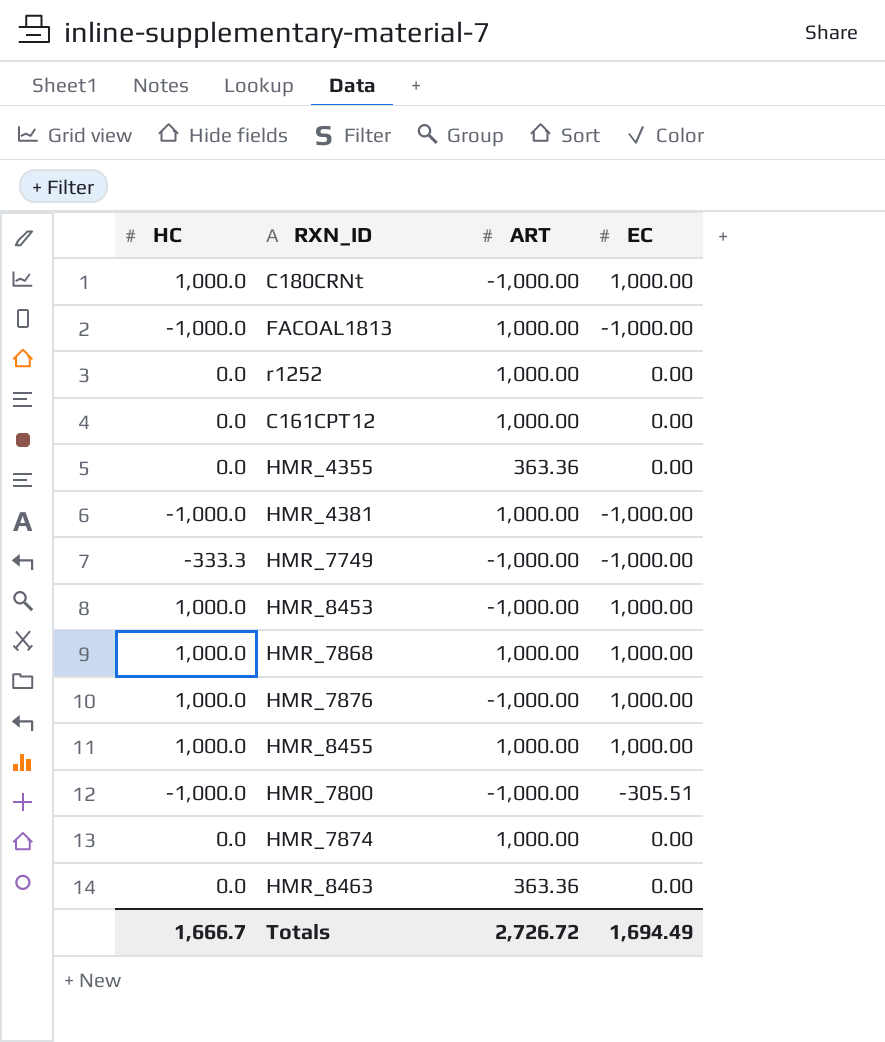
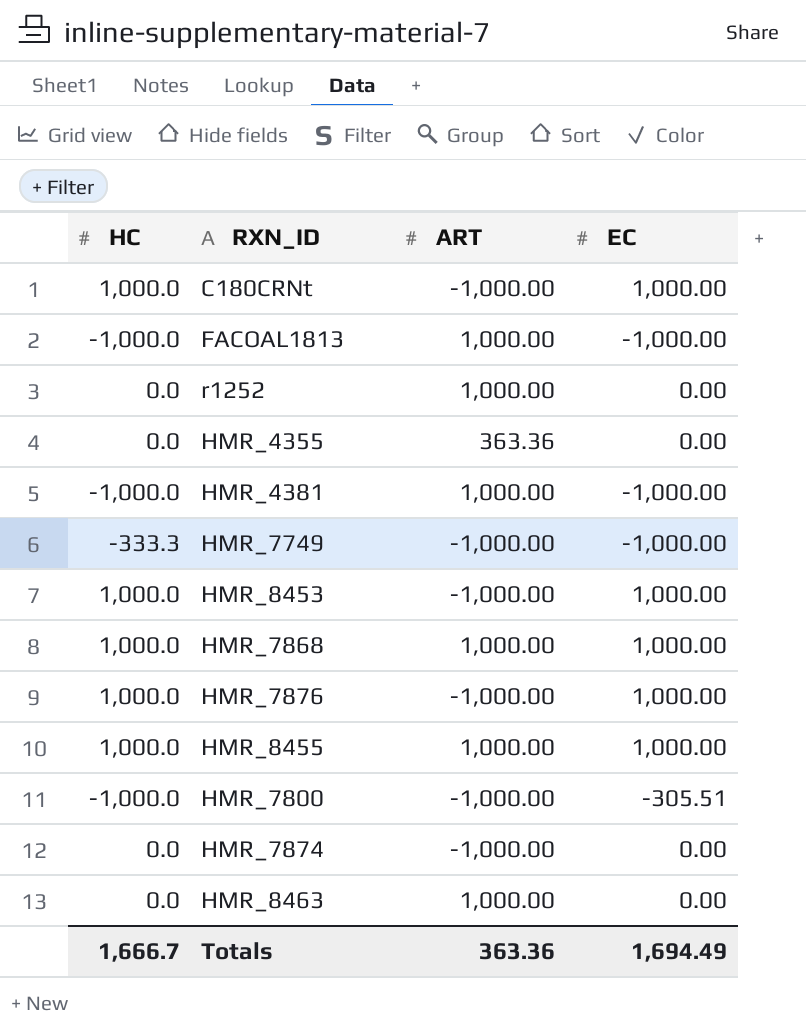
row C161CPT12: 0.0 | 1,000.00 | 0.00 -> none
HMR_7874 | ART: 1,000.00 -> -1,000.00
HMR_8463 | ART: 363.36 -> 1,000.00
Totals | ART: 2,726.72 -> 363.36

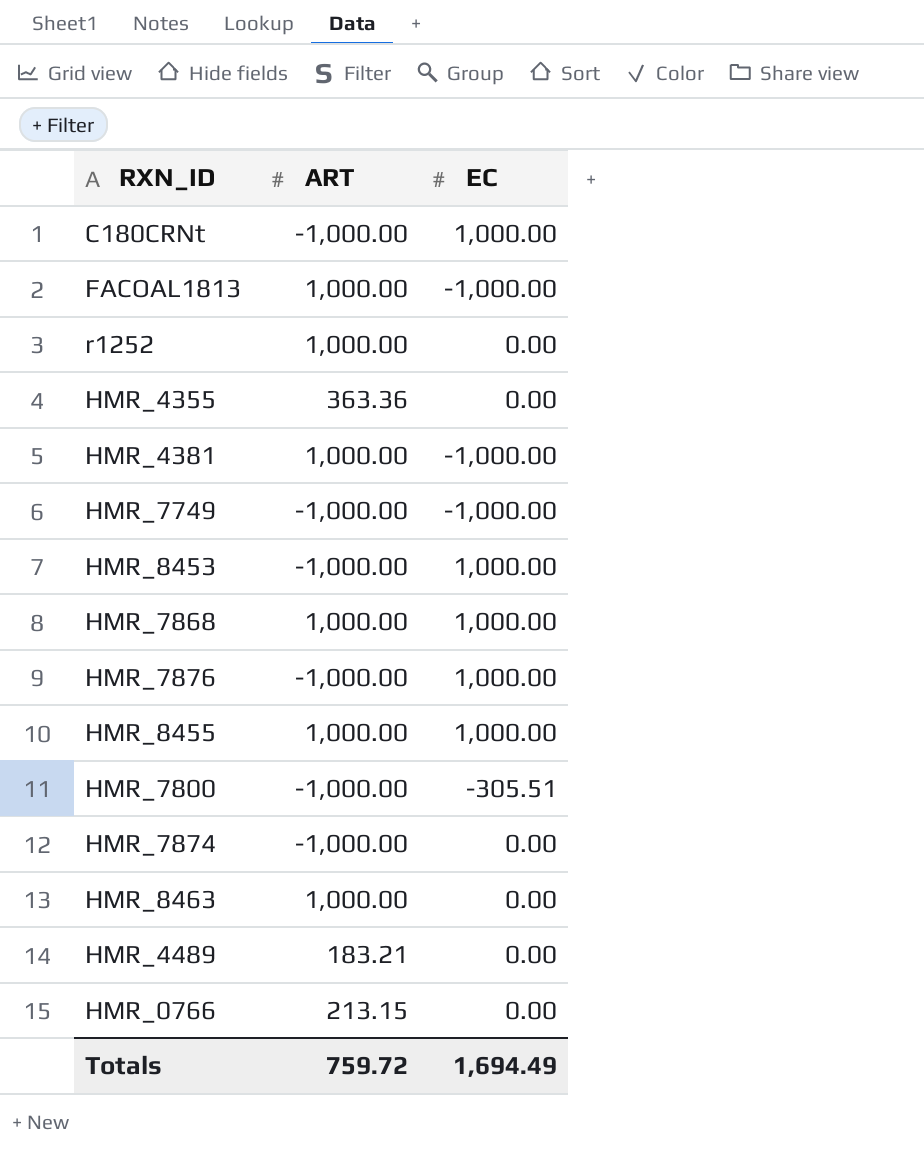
column HC | position: 1 -> none
row HMR_4489: none -> 183.21 | 0.00
row HMR_0766: none -> 213.15 | 0.00
Totals | ART: 363.36 -> 759.72

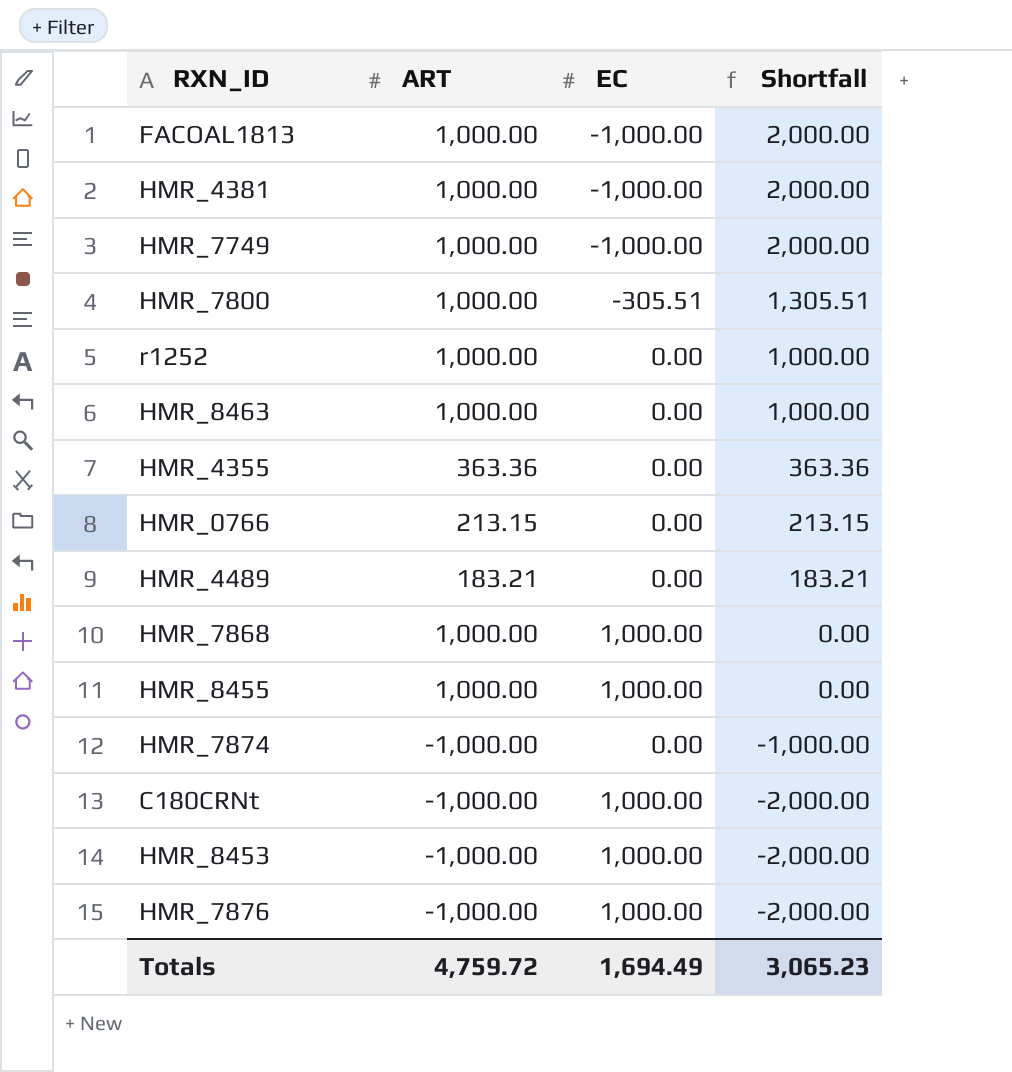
row order: none -> Shortfall descending
column Shortfall | formula: none -> [ART] - [EC]
HMR_7749 | ART: -1,000.00 -> 1,000.00
HMR_7800 | ART: -1,000.00 -> 1,000.00
Totals | ART: 759.72 -> 4,759.72

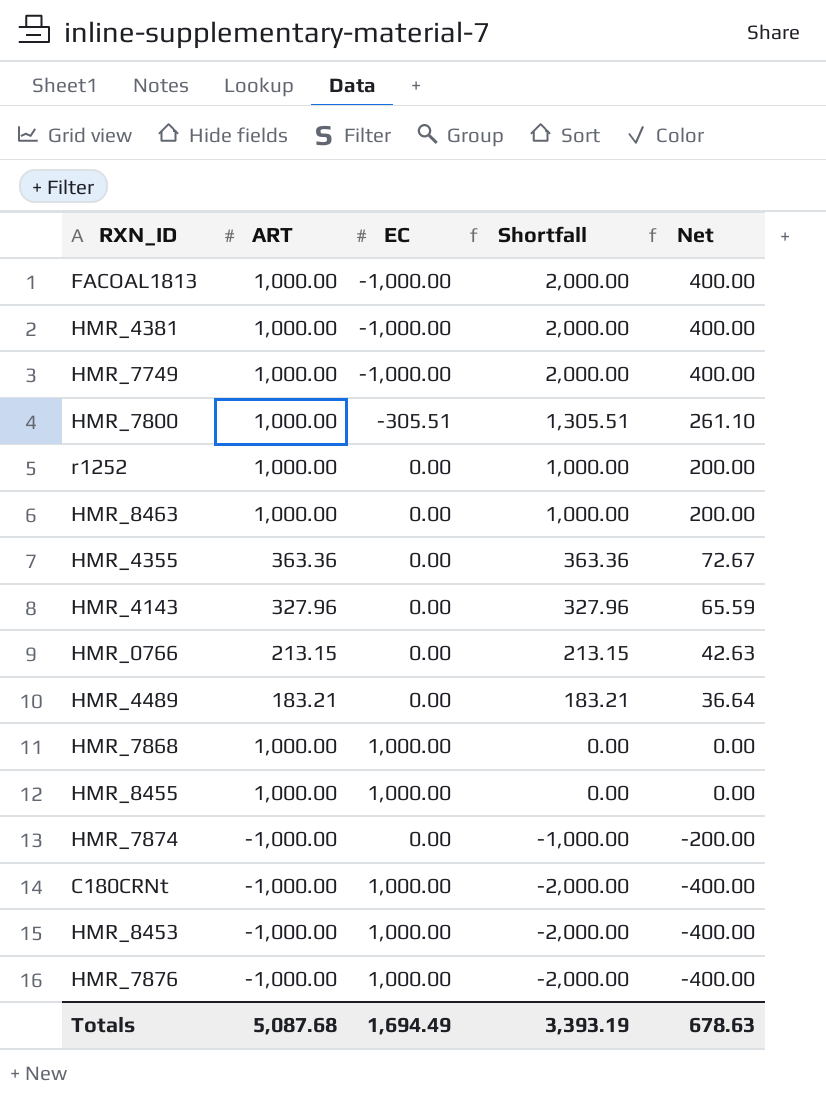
column Net | formula: none -> [Shortfall] * 0.2
row HMR_4143: none -> 327.96 | 0.00 | 327.96 | 65.59
Totals | ART: 4,759.72 -> 5,087.68
Totals | Shortfall: 3,065.23 -> 3,393.19

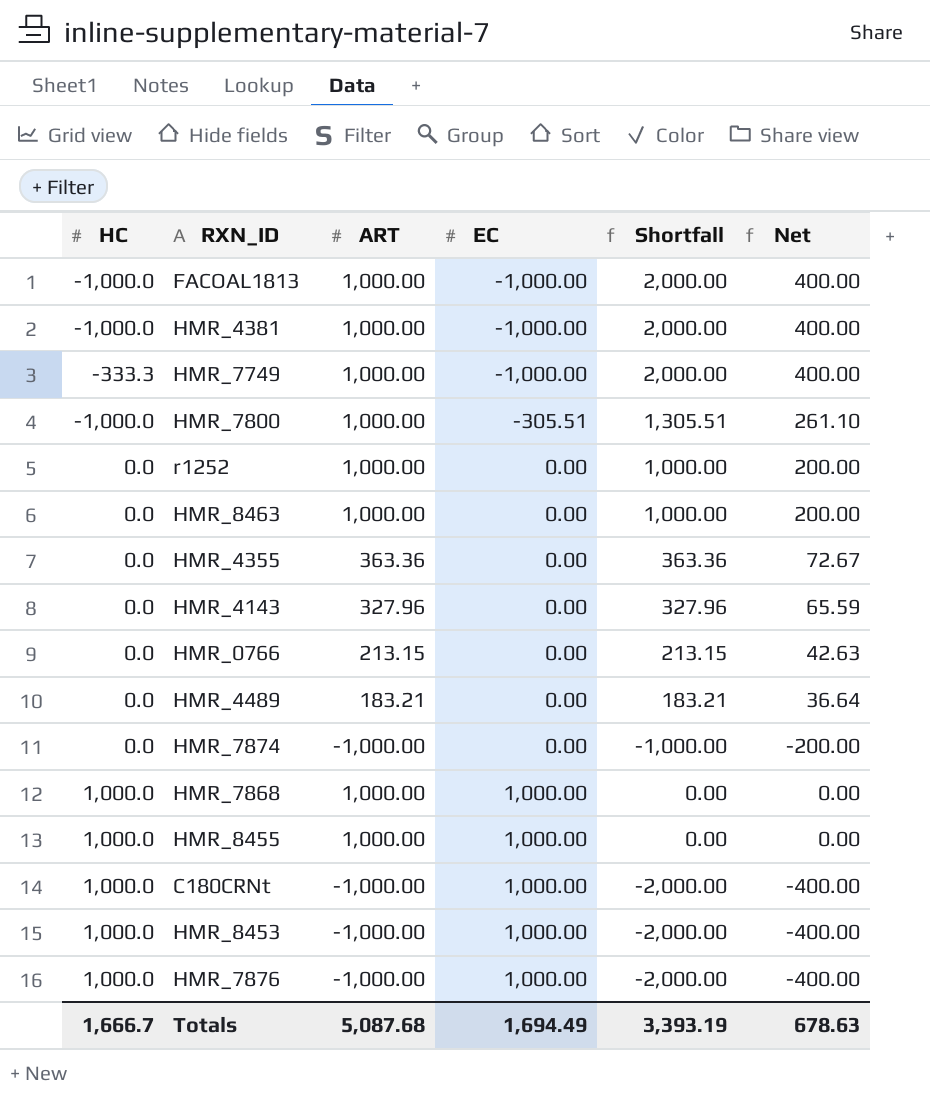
row order: Shortfall descending -> EC ascending
column HC | position: none -> 1

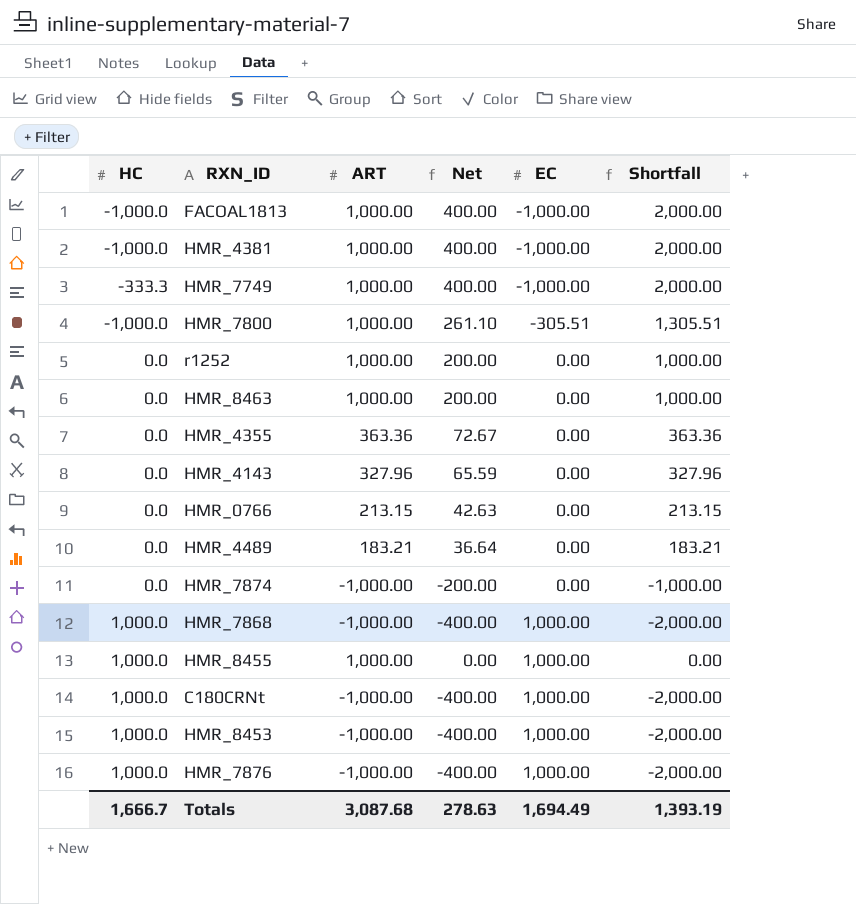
column Net | position: 6 -> 4
HMR_7868 | ART: 1,000.00 -> -1,000.00
HMR_7868 | Net: 0.00 -> -400.00
HMR_7868 | Shortfall: 0.00 -> -2,000.00
Totals | ART: 5,087.68 -> 3,087.68
Totals | Net: 678.63 -> 278.63
Totals | Shortfall: 3,393.19 -> 1,393.19

